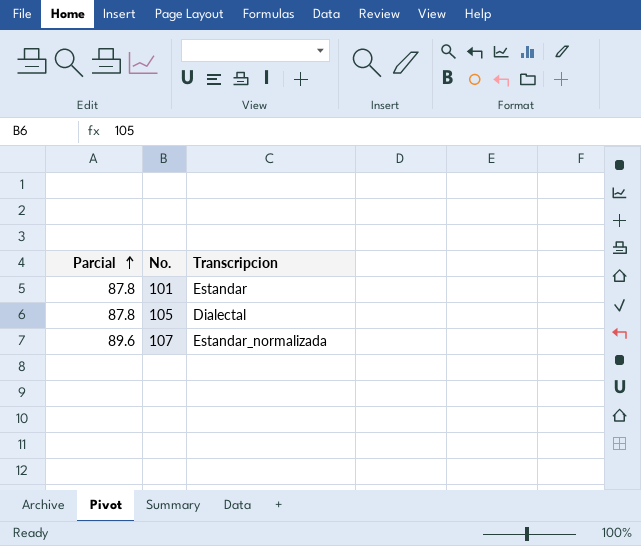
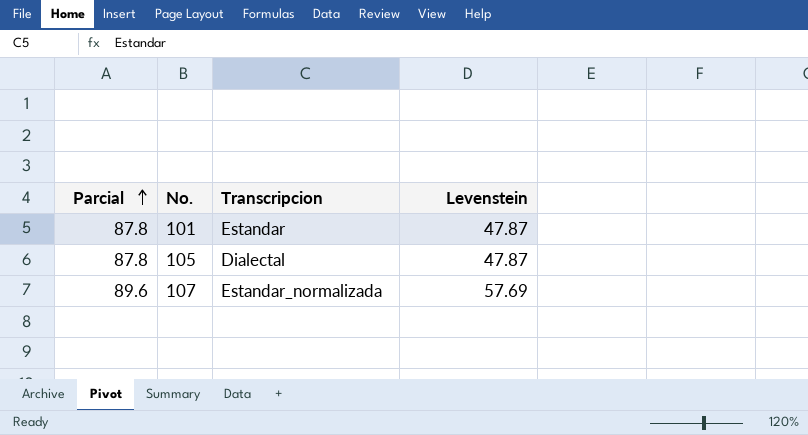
column Levenstein | position: none -> 4

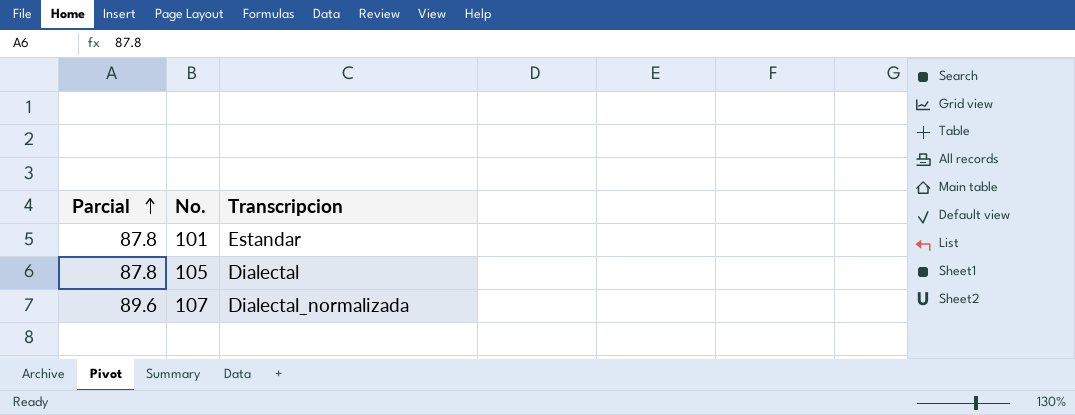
column Levenstein | position: 4 -> none
107 | Transcripcion: Estandar_normalizada -> Dialectal_normalizada

